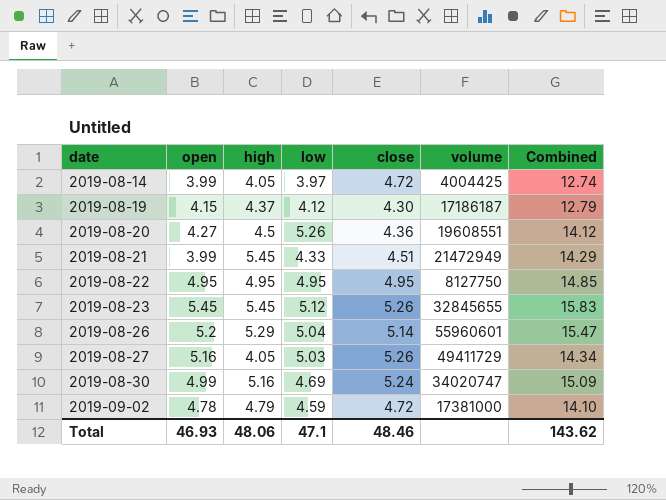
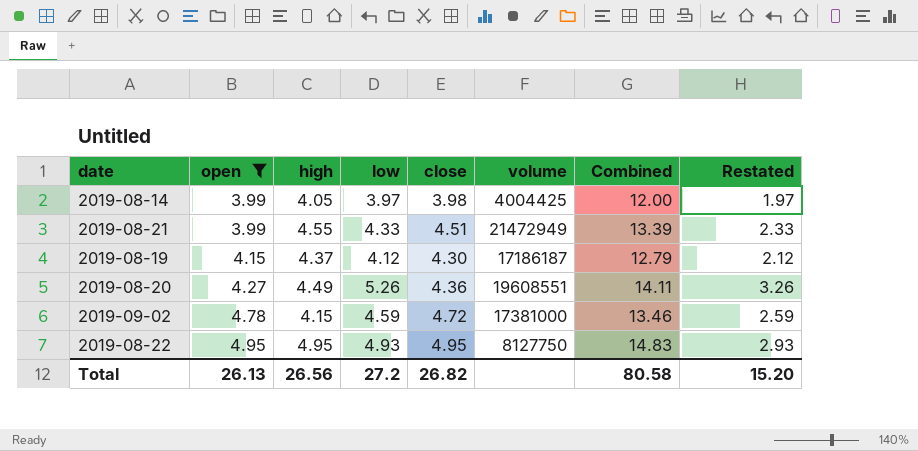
filter: none -> open <= 4.95
row order: date ascending -> open ascending
column Restated | formula: none -> [low] - 2
2019-08-14 | close: 4.72 -> 3.98
2019-08-14 | Combined: 12.74 -> 12.00
2019-08-21 | high: 5.45 -> 4.55
2019-08-21 | Combined: 14.29 -> 13.39
2019-08-20 | high: 4.5 -> 4.49
2019-08-20 | Combined: 14.12 -> 14.11
2019-09-02 | high: 4.79 -> 4.15
2019-09-02 | Combined: 14.10 -> 13.46
2019-08-22 | low: 4.95 -> 4.93
2019-08-22 | Combined: 14.85 -> 14.83
Total | open: 46.93 -> 26.13
Total | high: 48.06 -> 26.56
Total | low: 47.1 -> 27.2
Total | close: 48.46 -> 26.82
Total | Combined: 143.62 -> 80.58

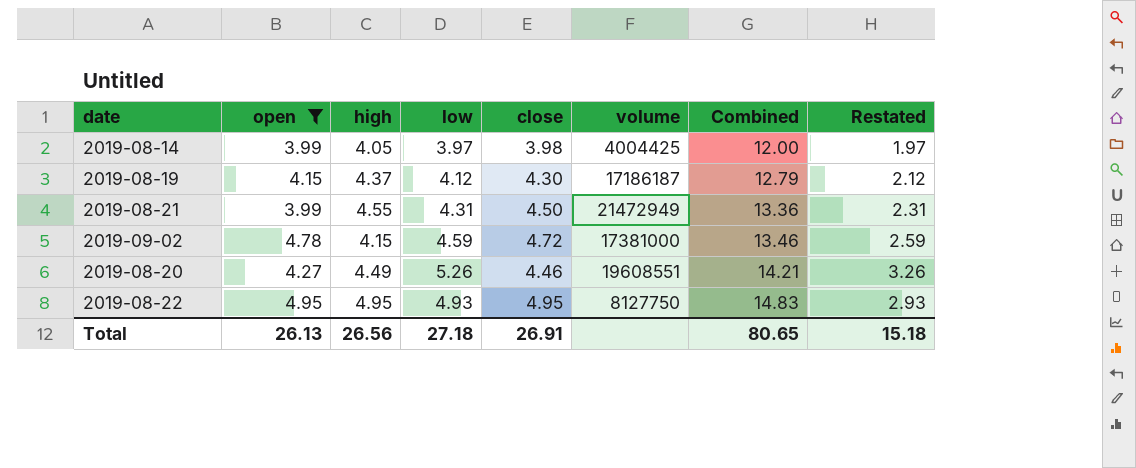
row order: open ascending -> Combined ascending
2019-08-21 | low: 4.33 -> 4.31
2019-08-21 | close: 4.51 -> 4.50
2019-08-21 | Combined: 13.39 -> 13.36
2019-08-21 | Restated: 2.33 -> 2.31
2019-08-20 | close: 4.36 -> 4.46
2019-08-20 | Combined: 14.11 -> 14.21
Total | low: 27.2 -> 27.18
Total | close: 26.82 -> 26.91
Total | Combined: 80.58 -> 80.65
Total | Restated: 15.20 -> 15.18

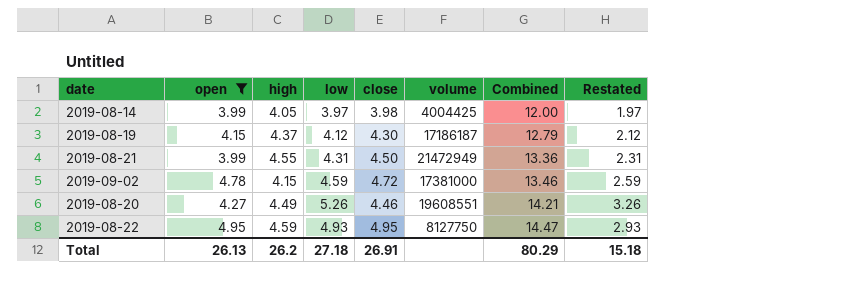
2019-08-22 | high: 4.95 -> 4.59
2019-08-22 | Combined: 14.83 -> 14.47
Total | high: 26.56 -> 26.2
Total | Combined: 80.65 -> 80.29

